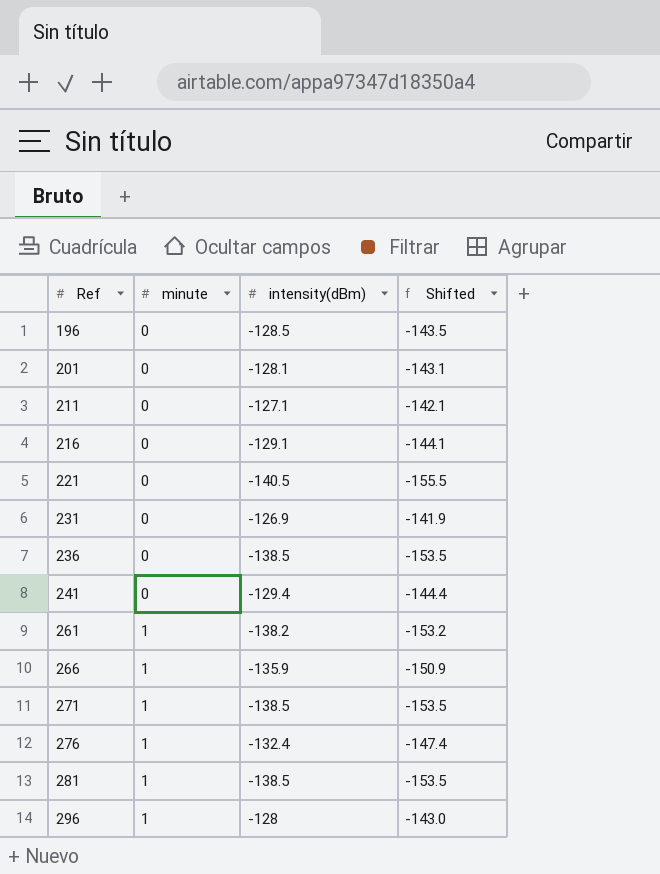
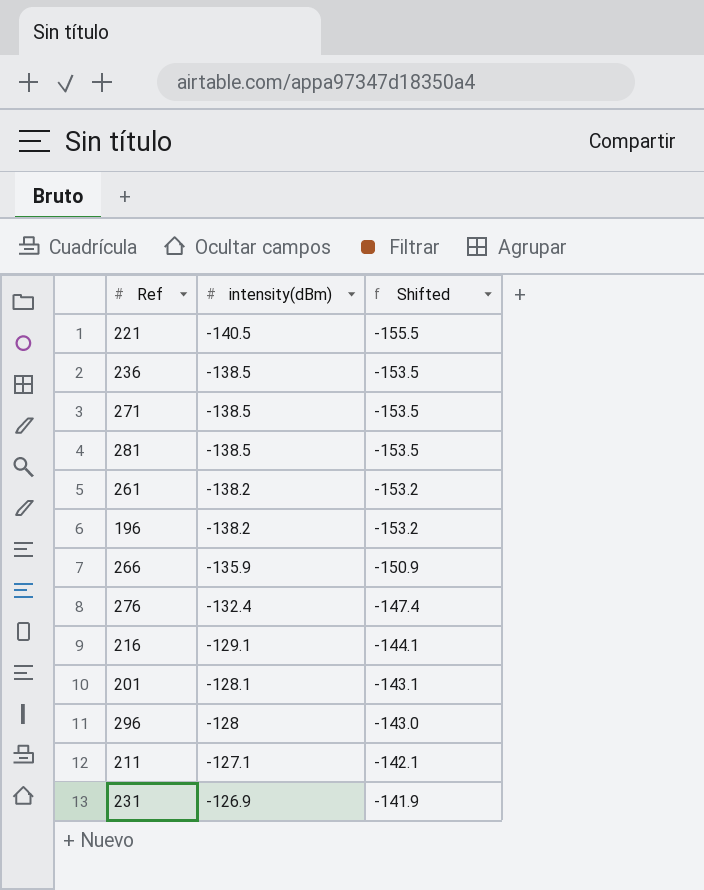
row order: Ref ascending -> intensity(dBm) ascending
column minute | position: 2 -> none
row 241: 0 | -129.4 | -144.4 -> none
196 | intensity(dBm): -128.5 -> -138.2
196 | Shifted: -143.5 -> -153.2

